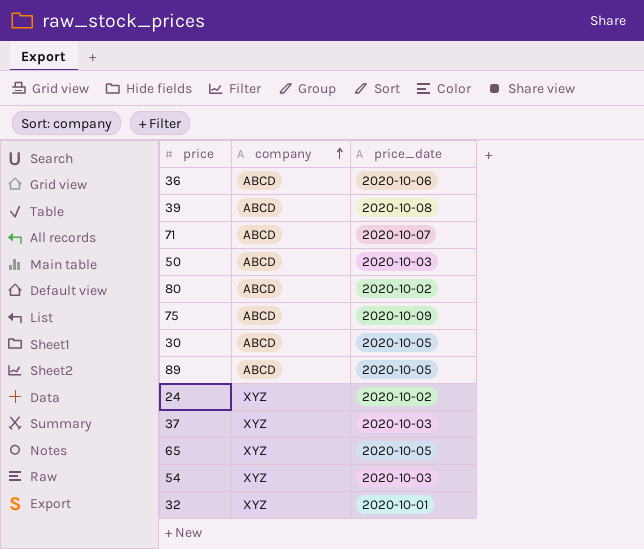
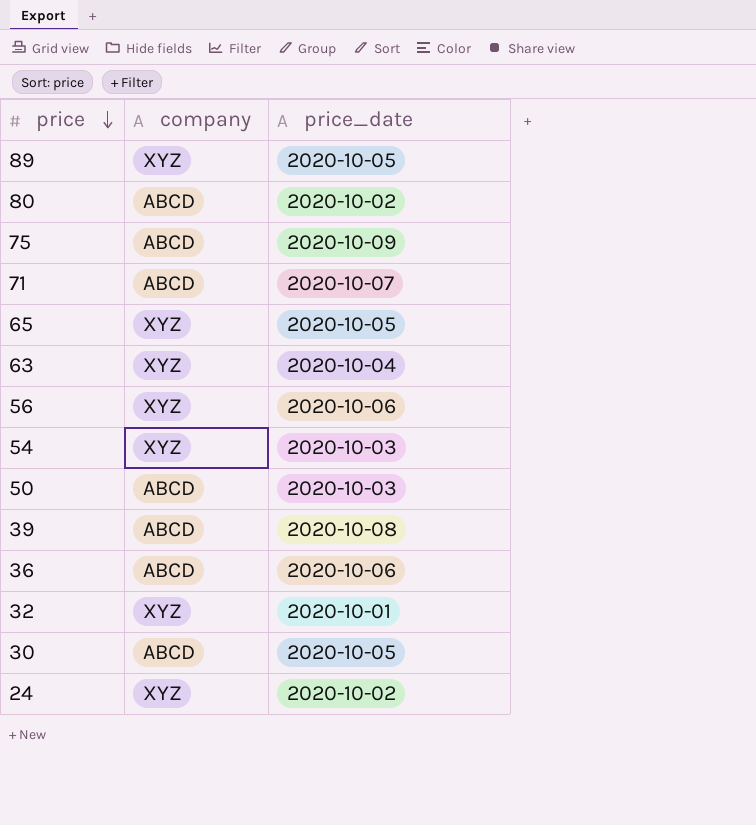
row order: company ascending -> price descending
row 37: XYZ | 2020-10-03 -> none
89 | company: ABCD -> XYZ
row 63: none -> XYZ | 2020-10-04
row 56: none -> XYZ | 2020-10-06

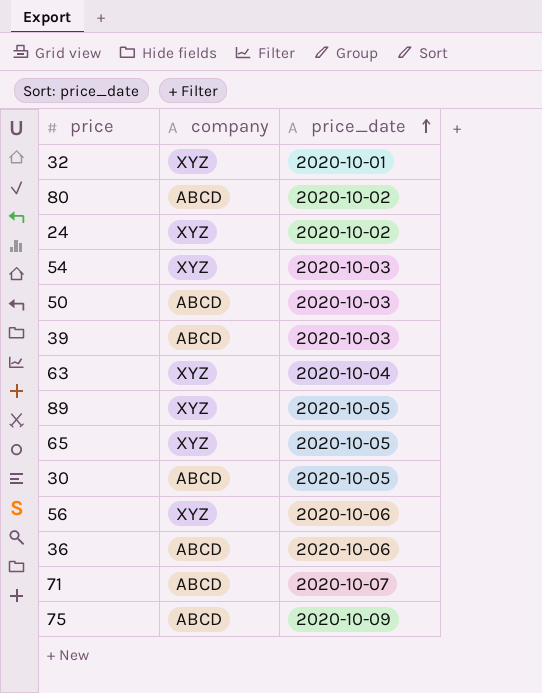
row order: price descending -> price_date ascending
39 | price_date: 2020-10-08 -> 2020-10-03

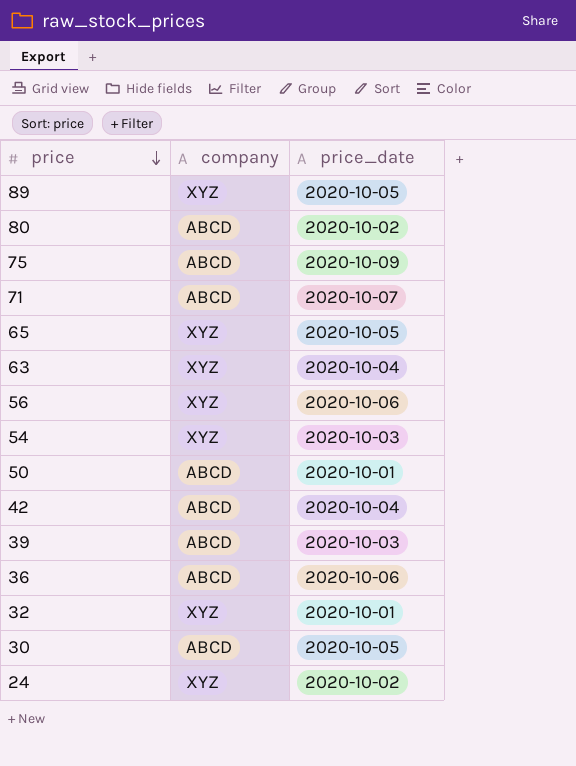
row order: price_date ascending -> price descending
50 | price_date: 2020-10-03 -> 2020-10-01
row 42: none -> ABCD | 2020-10-04

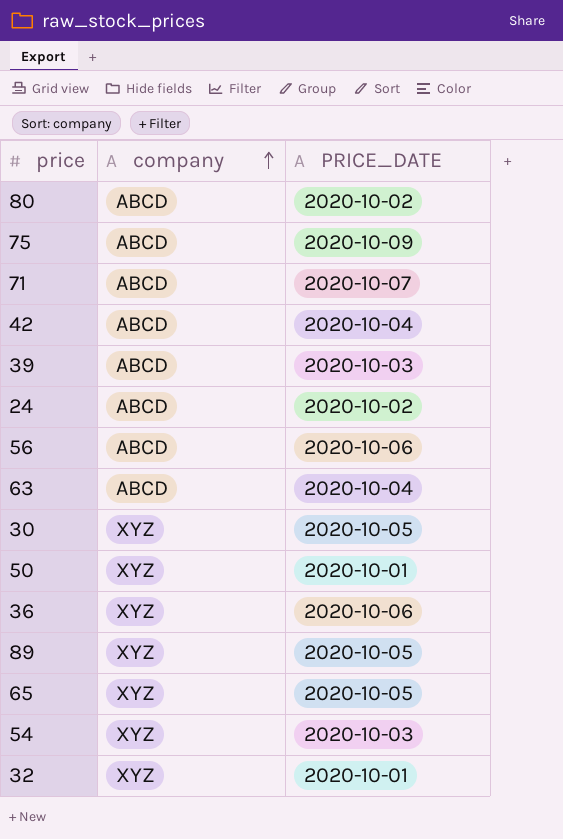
row order: price descending -> company ascending
column name: price_date -> PRICE_DATE
24 | company: XYZ -> ABCD
56 | company: XYZ -> ABCD
63 | company: XYZ -> ABCD
30 | company: ABCD -> XYZ
50 | company: ABCD -> XYZ
36 | company: ABCD -> XYZ

